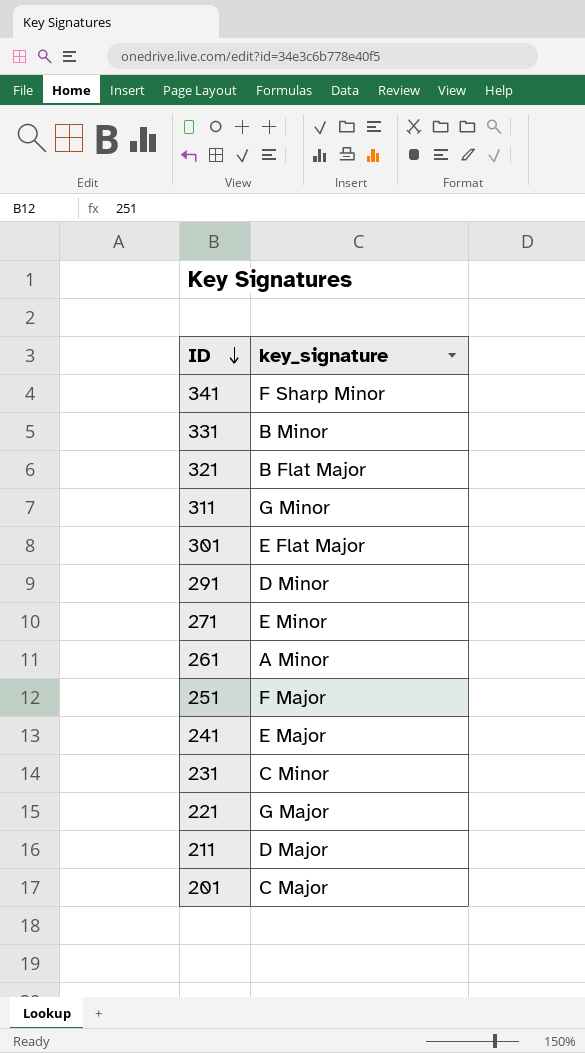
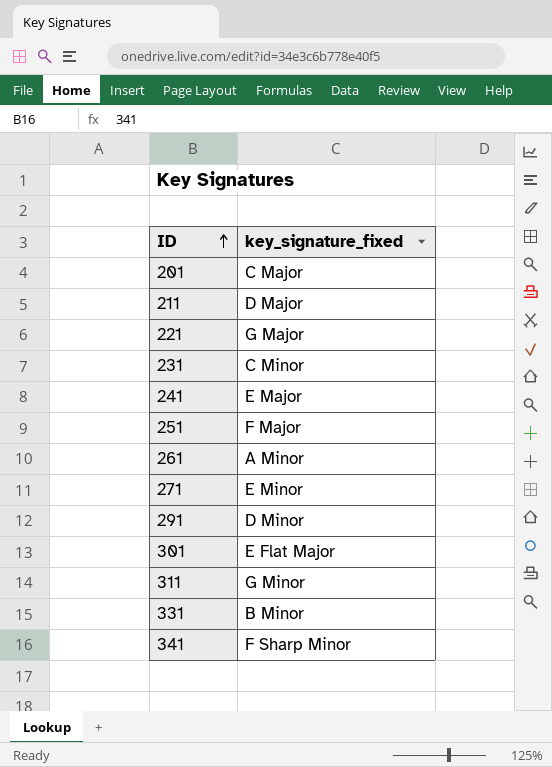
row order: ID descending -> ID ascending
column name: key_signature -> key_signature_fixed
row 321: B Flat Major -> none

